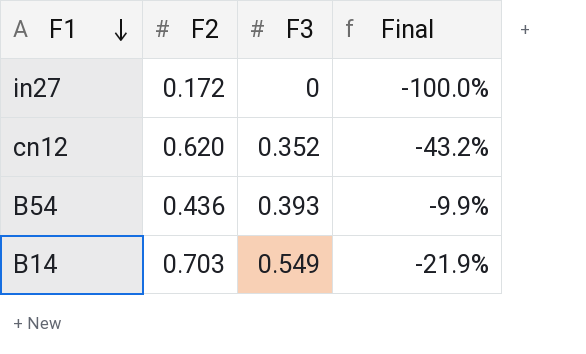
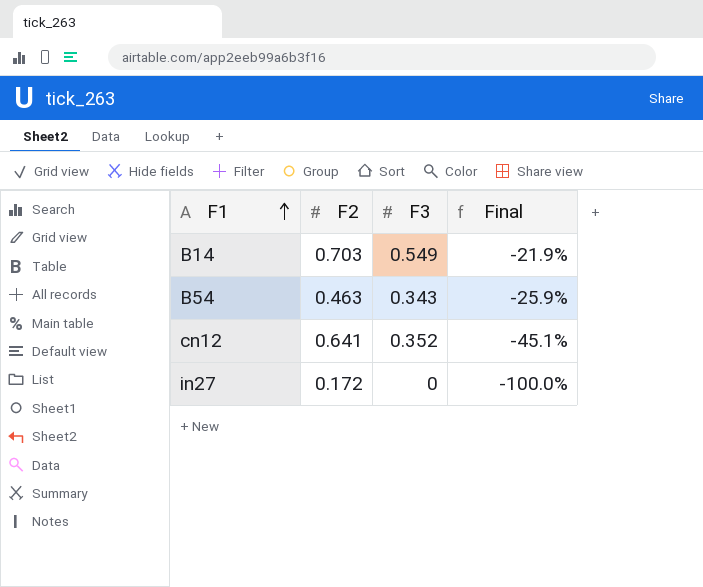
row order: F1 descending -> F1 ascending
B54 | F2: 0.436 -> 0.463
B54 | F3: 0.393 -> 0.343
B54 | Final: -9.9% -> -25.9%
cn12 | F2: 0.620 -> 0.641
cn12 | Final: -43.2% -> -45.1%

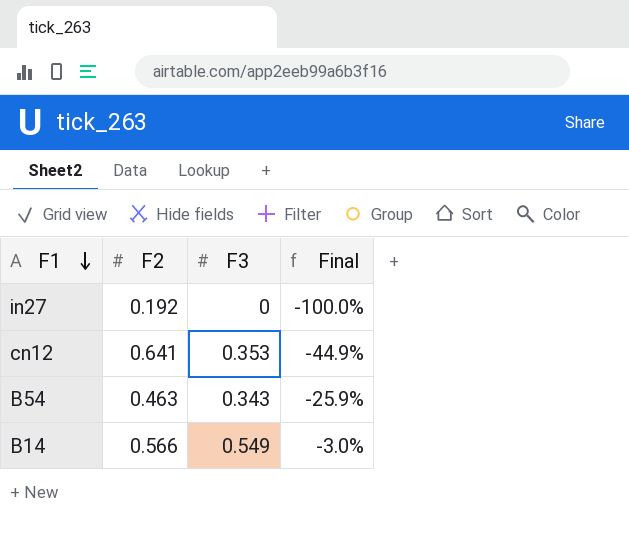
row order: F1 ascending -> F1 descending
in27 | F2: 0.172 -> 0.192
cn12 | F3: 0.352 -> 0.353
cn12 | Final: -45.1% -> -44.9%
B14 | F2: 0.703 -> 0.566
B14 | Final: -21.9% -> -3.0%

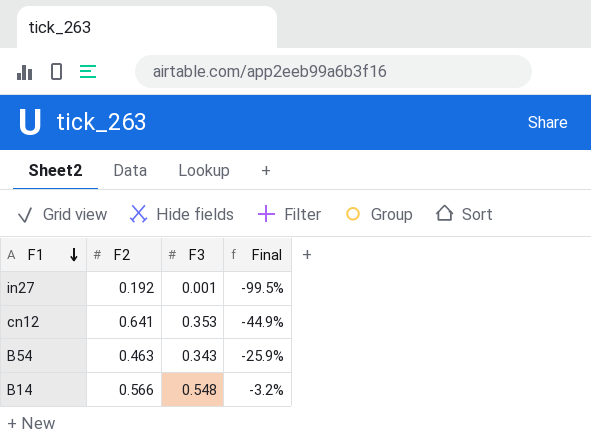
in27 | F3: 0 -> 0.001
in27 | Final: -100.0% -> -99.5%
B14 | F3: 0.549 -> 0.548
B14 | Final: -3.0% -> -3.2%

